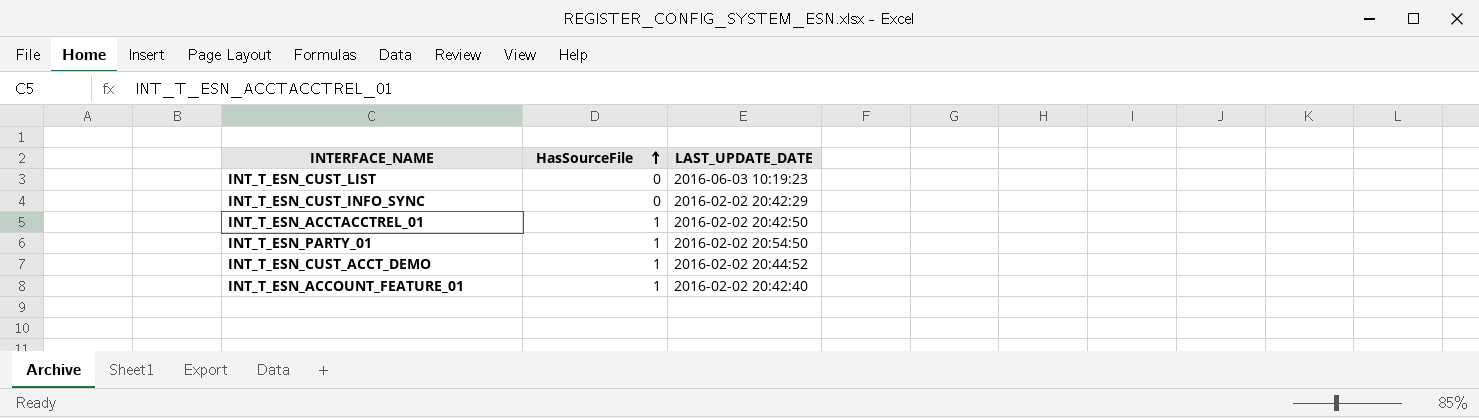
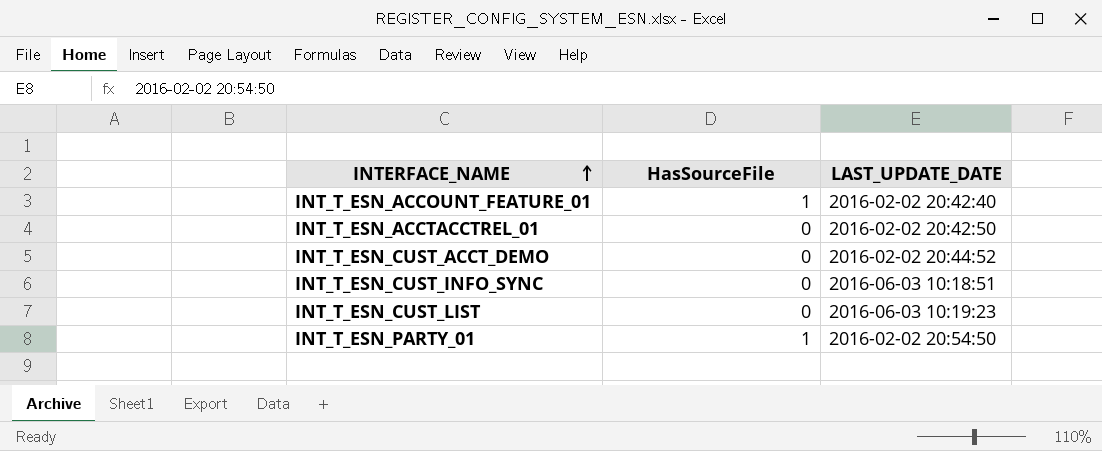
row order: HasSourceFile ascending -> INTERFACE_NAME ascending
INT_T_ESN_ACCTACCTREL_01 | HasSourceFile: 1 -> 0
INT_T_ESN_CUST_ACCT_DEMO | HasSourceFile: 1 -> 0
INT_T_ESN_CUST_INFO_SYNC | LAST_UPDATE_DATE: 2016-02-02 20:42:29 -> 2016-06-03 10:18:51

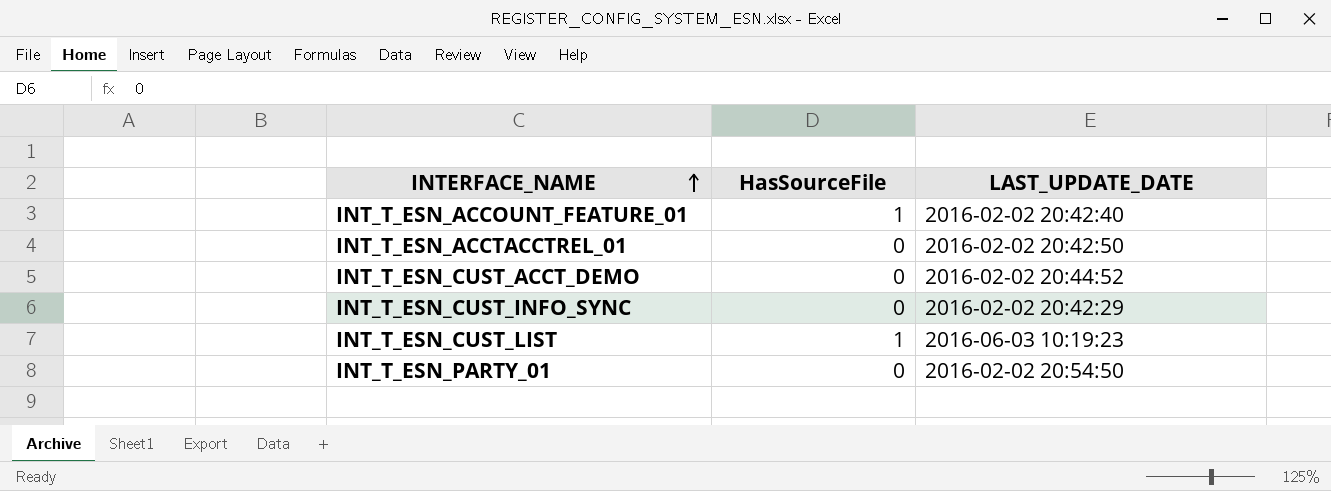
INT_T_ESN_CUST_INFO_SYNC | LAST_UPDATE_DATE: 2016-06-03 10:18:51 -> 2016-02-02 20:42:29
INT_T_ESN_CUST_LIST | HasSourceFile: 0 -> 1
INT_T_ESN_PARTY_01 | HasSourceFile: 1 -> 0

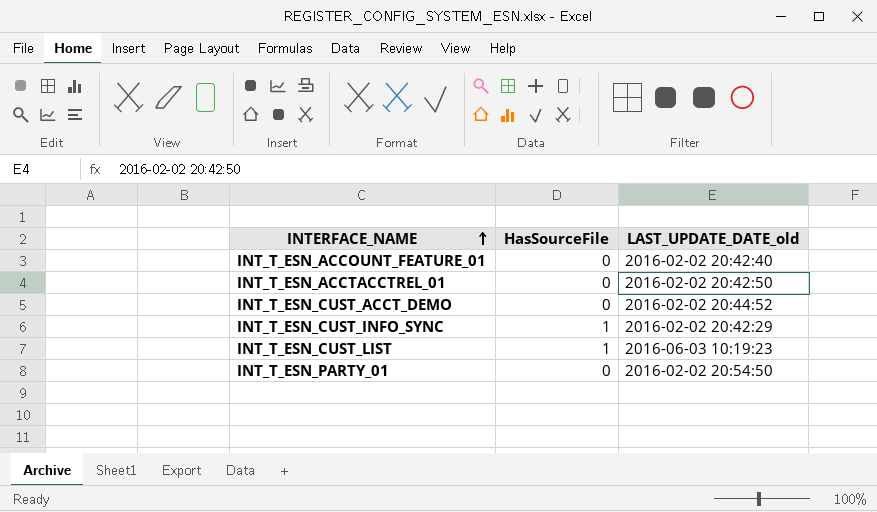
column name: LAST_UPDATE_DATE -> LAST_UPDATE_DATE_old
INT_T_ESN_ACCOUNT_FEATURE_01 | HasSourceFile: 1 -> 0
INT_T_ESN_CUST_INFO_SYNC | HasSourceFile: 0 -> 1

